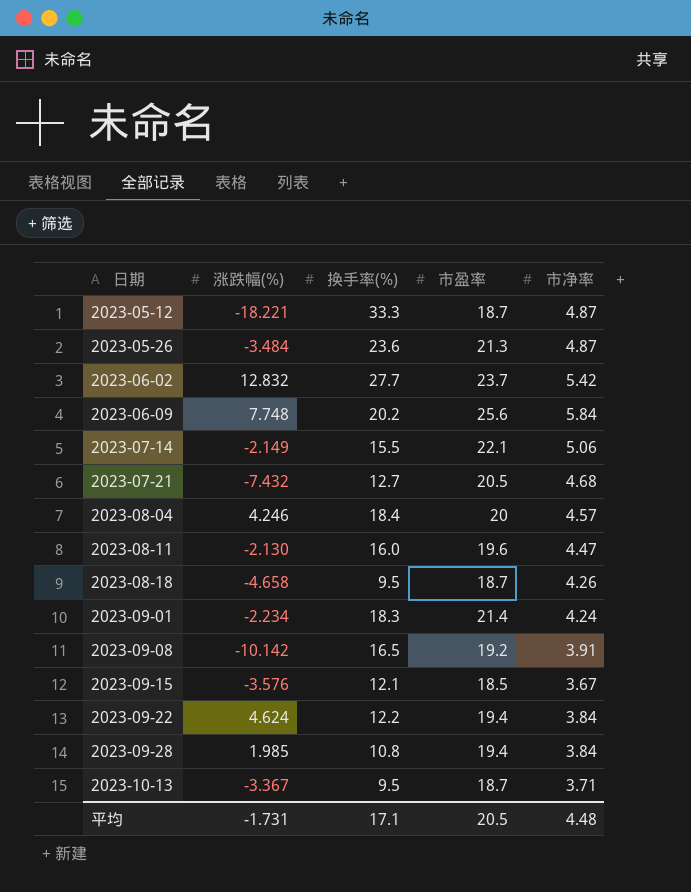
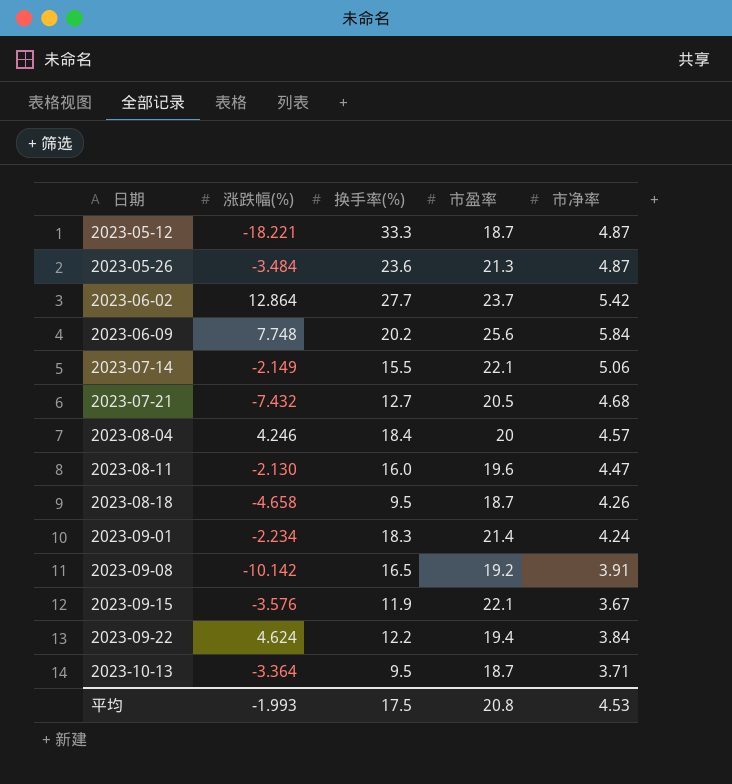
row 2023-09-28: 1.985 | 10.8 | 19.4 | 3.84 -> none
2023-06-02 | 涨跌幅(%): 12.832 -> 12.864
2023-09-15 | 换手率(%): 12.1 -> 11.9
2023-09-15 | 市盈率: 18.5 -> 22.1
2023-10-13 | 涨跌幅(%): -3.367 -> -3.364
平均 | 涨跌幅(%): -1.731 -> -1.993
平均 | 换手率(%): 17.1 -> 17.5
平均 | 市盈率: 20.5 -> 20.8
平均 | 市净率: 4.48 -> 4.53

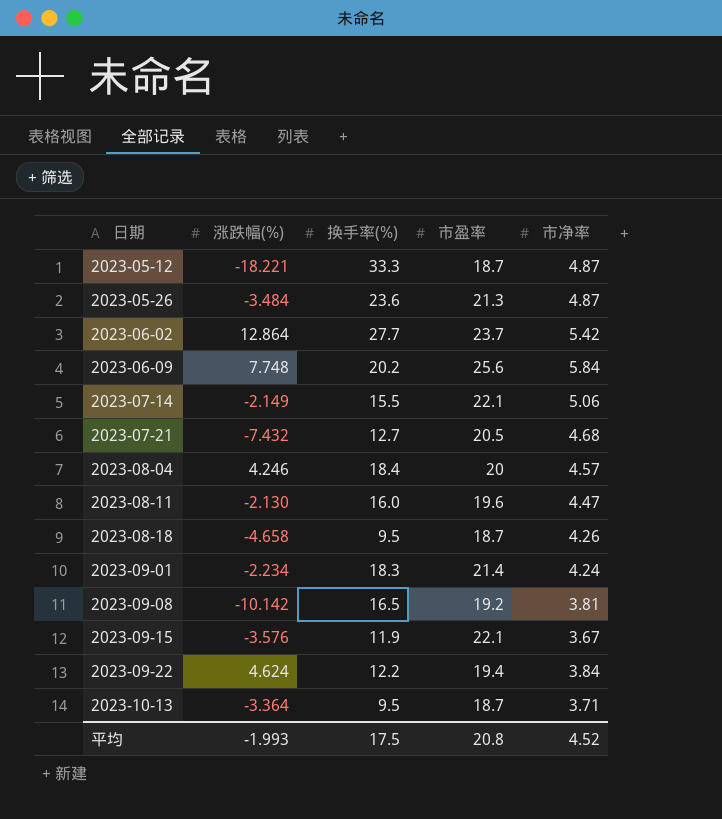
2023-09-08 | 市净率: 3.91 -> 3.81
平均 | 市净率: 4.53 -> 4.52

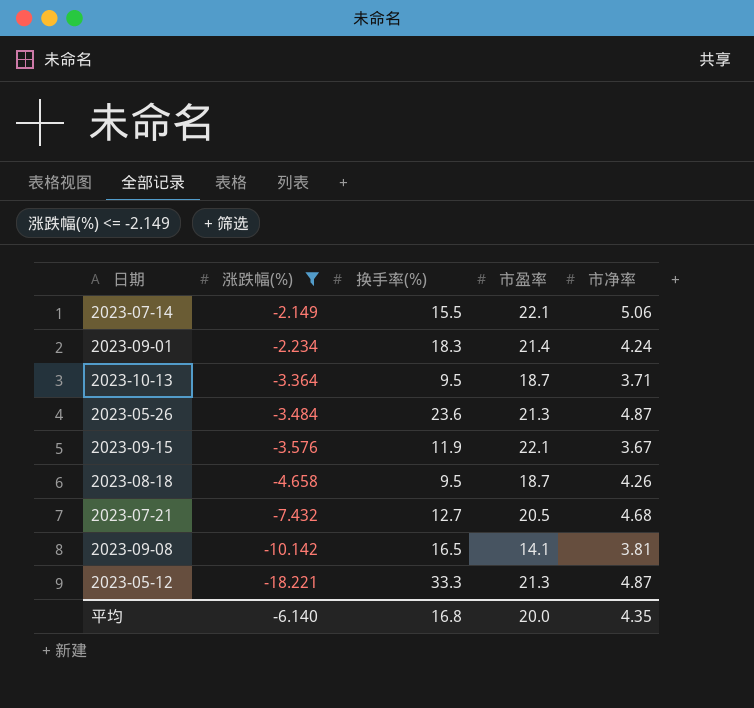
filter: none -> 涨跌幅(%) <= -2.149
row order: 日期 ascending -> 涨跌幅(%) descending
2023-09-08 | 市盈率: 19.2 -> 14.1
2023-05-12 | 市盈率: 18.7 -> 21.3
平均 | 涨跌幅(%): -1.993 -> -6.140
平均 | 换手率(%): 17.5 -> 16.8
平均 | 市盈率: 20.8 -> 20.0
平均 | 市净率: 4.52 -> 4.35

